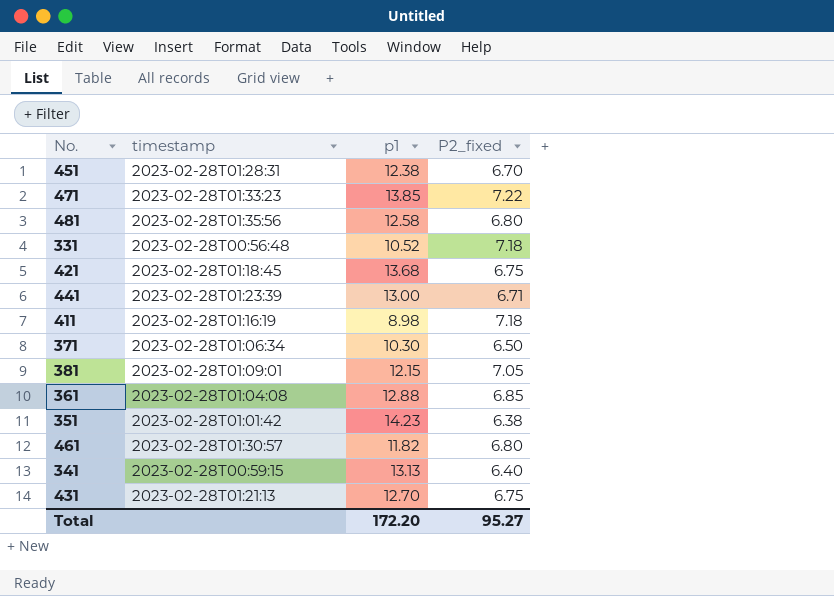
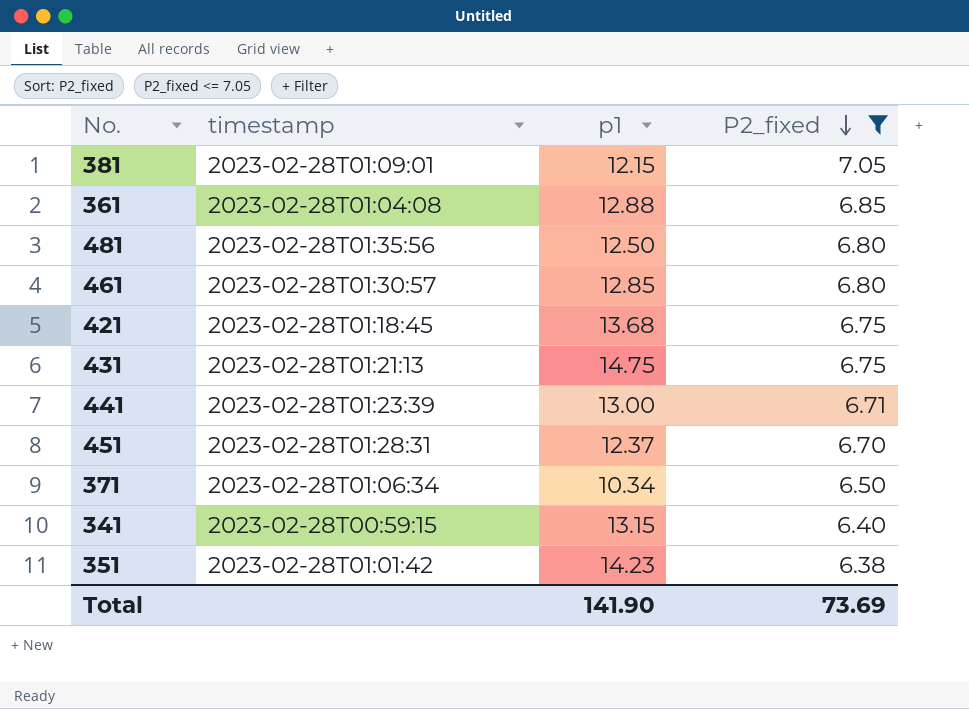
filter: none -> P2_fixed <= 7.05
row order: none -> P2_fixed descending
481 | p1: 12.58 -> 12.50
461 | p1: 11.82 -> 12.85
431 | p1: 12.70 -> 14.75
451 | p1: 12.38 -> 12.37
371 | p1: 10.30 -> 10.34
341 | p1: 13.13 -> 13.15
Total | p1: 172.20 -> 141.90
Total | P2_fixed: 95.27 -> 73.69

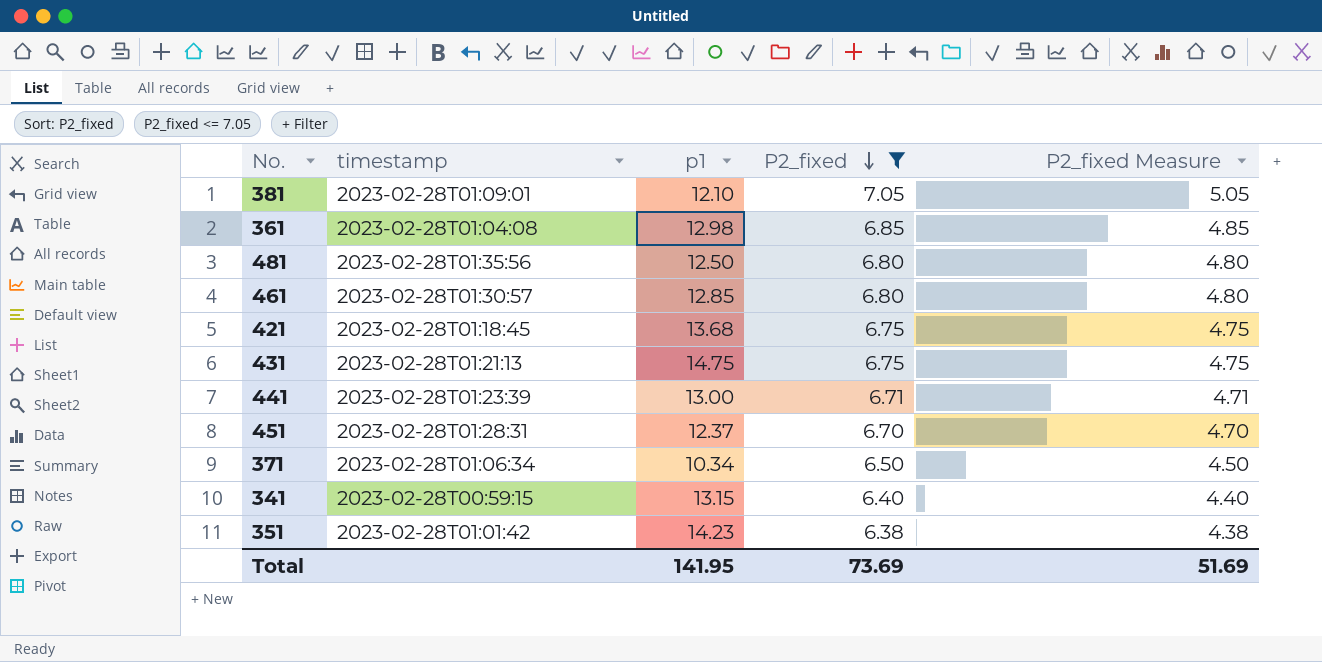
column P2_fixed Measure | formula: none -> [P2_fixed] - 2
381 | p1: 12.15 -> 12.10
361 | p1: 12.88 -> 12.98
Total | p1: 141.90 -> 141.95

